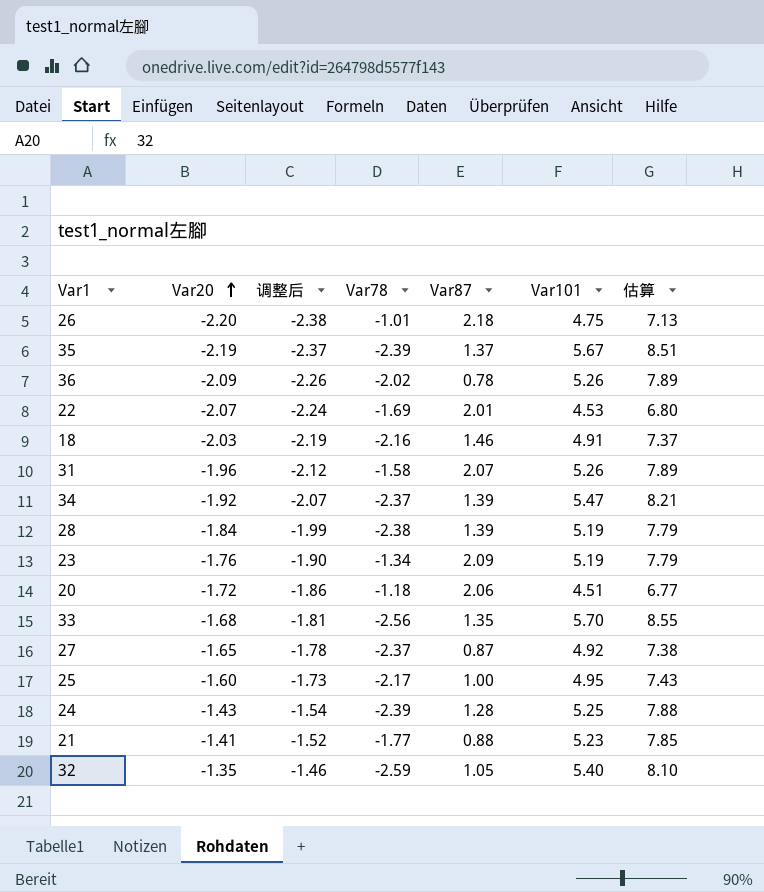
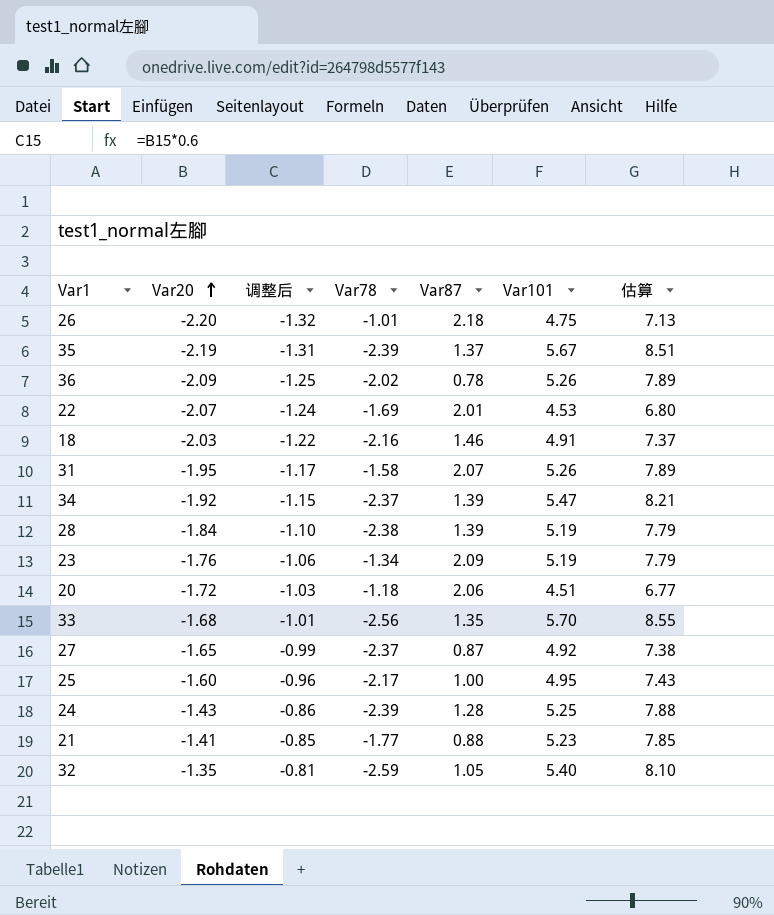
column 调整后 | formula: [Var20] * 1.08 -> [Var20] * 0.6
31 | Var20: -1.96 -> -1.95

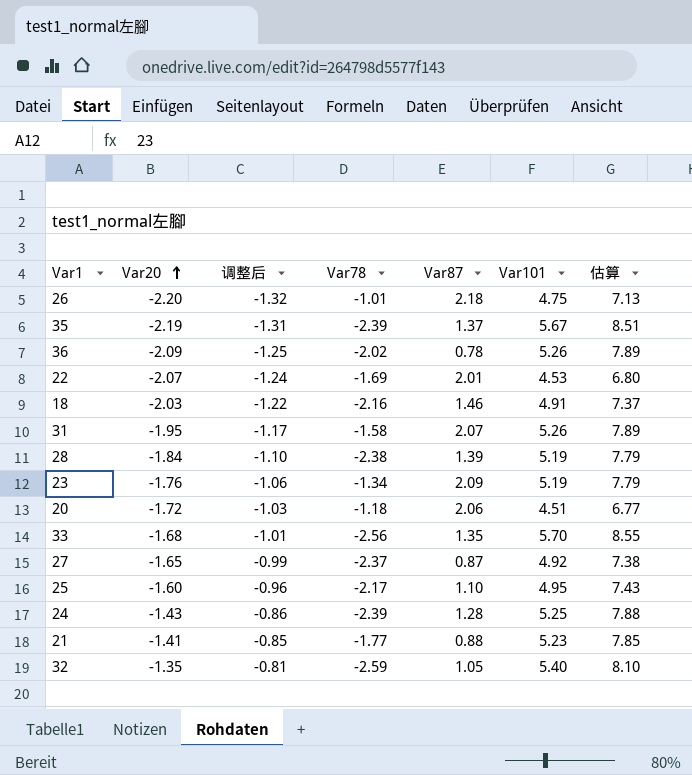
row 34: -1.92 | -1.15 | -2.37 | 1.39 | 5.47 | 8.21 -> none
25 | Var87: 1.00 -> 1.10

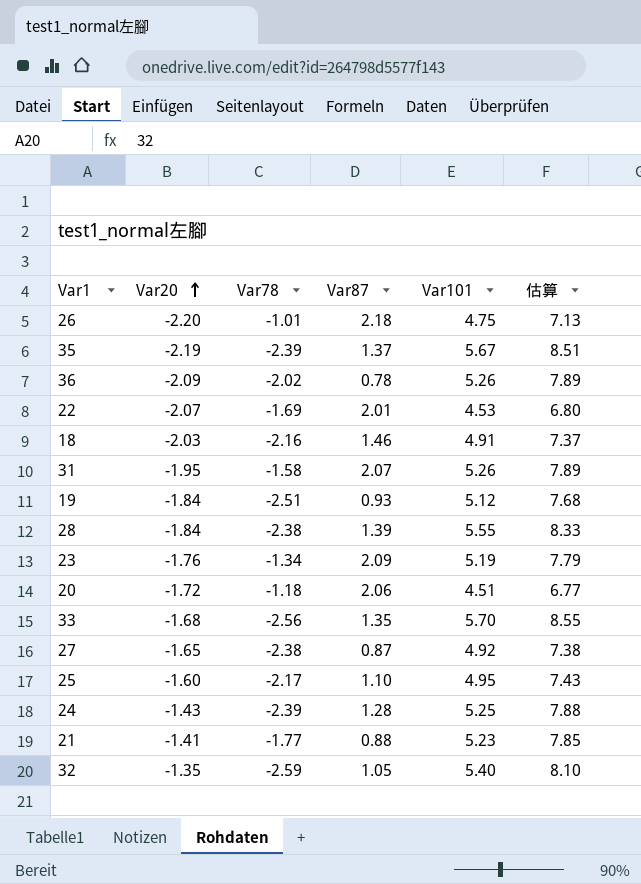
column 调整后 | formula: [Var20] * 0.6 -> none
row 19: none -> -1.84 | -2.51 | 0.93 | 5.12 | 7.68
28 | Var101: 5.19 -> 5.55
28 | 估算: 7.79 -> 8.33
27 | Var78: -2.37 -> -2.38

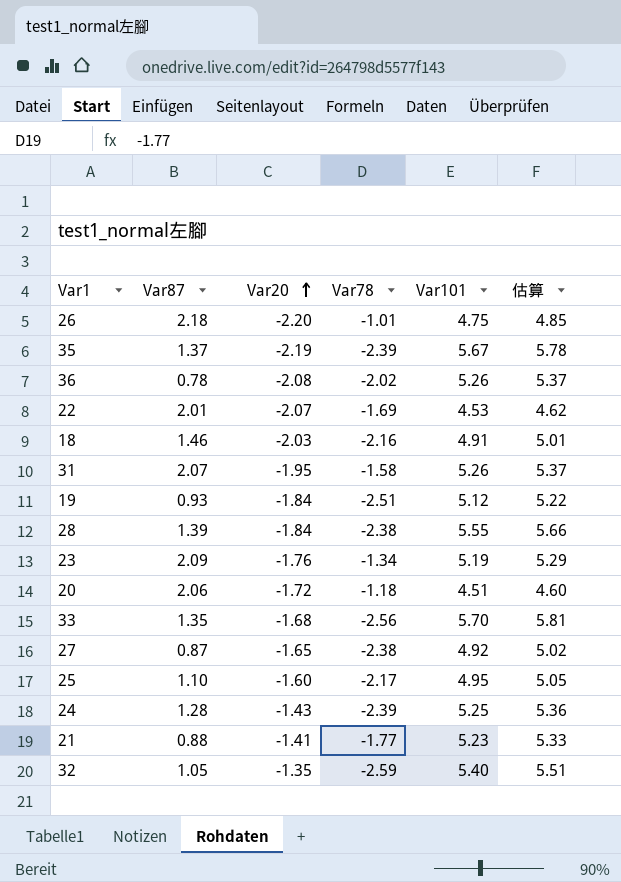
column Var87 | position: 4 -> 2
column 估算 | formula: [Var101] * 1.5 -> [Var101] * 1.02
36 | Var20: -2.09 -> -2.08

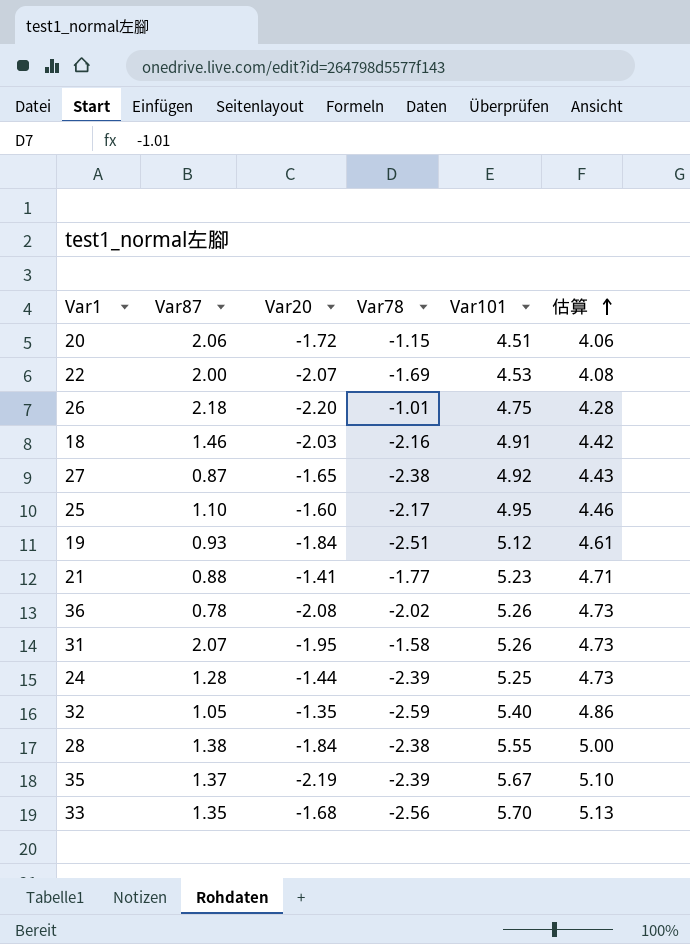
row order: Var20 ascending -> 估算 ascending
column 估算 | formula: [Var101] * 1.02 -> [Var101] * 0.9
row 23: 2.09 | -1.76 | -1.34 | 5.19 | 5.29 -> none
20 | Var78: -1.18 -> -1.15
22 | Var87: 2.01 -> 2.00
24 | Var20: -1.43 -> -1.44
28 | Var87: 1.39 -> 1.38

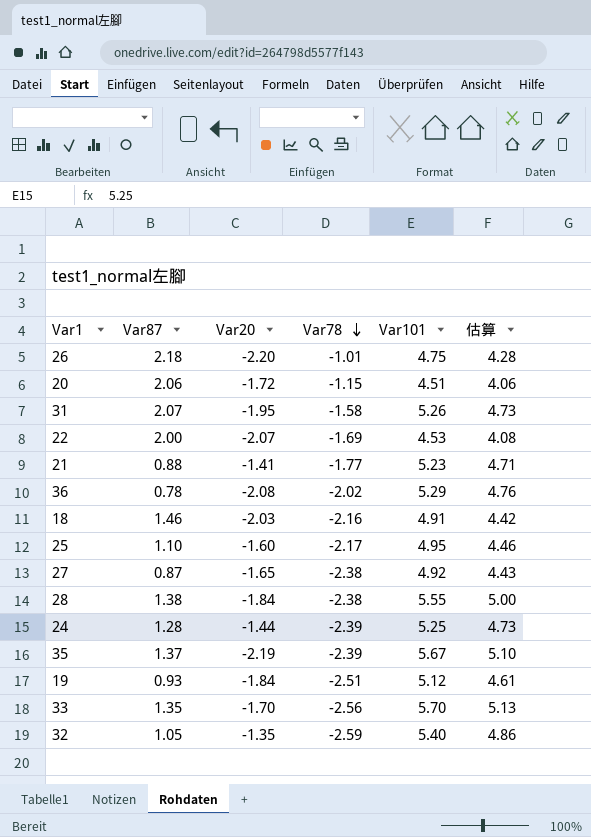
row order: 估算 ascending -> Var78 descending
36 | Var101: 5.26 -> 5.29
36 | 估算: 4.73 -> 4.76
33 | Var20: -1.68 -> -1.70

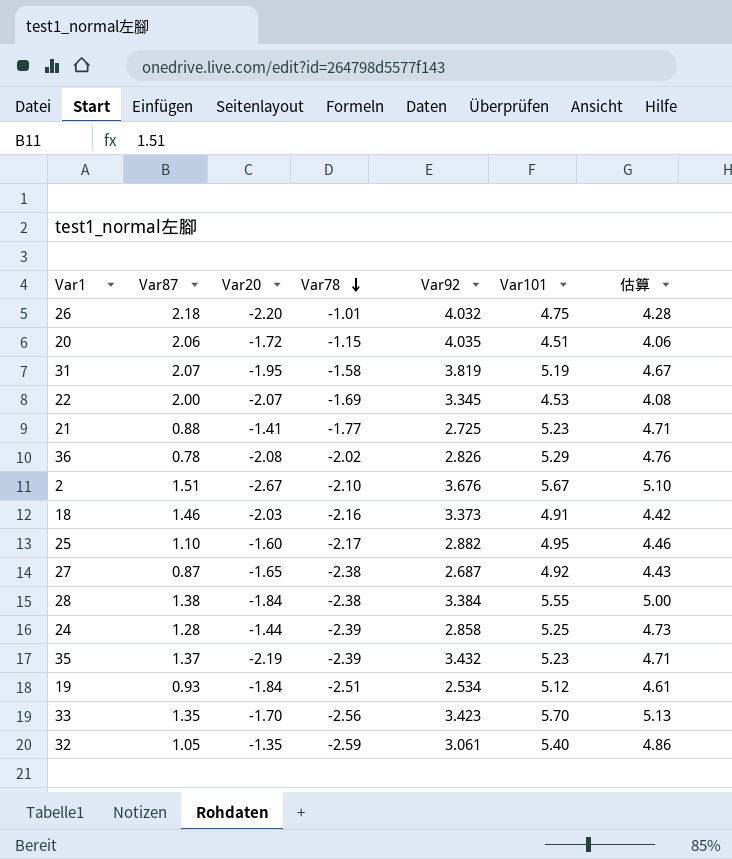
column Var92 | position: none -> 5
31 | Var101: 5.26 -> 5.19
31 | 估算: 4.73 -> 4.67
row 2: none -> 1.51 | -2.67 | -2.10 | 3.676 | 5.67 | 5.10
35 | Var101: 5.67 -> 5.23
35 | 估算: 5.10 -> 4.71

